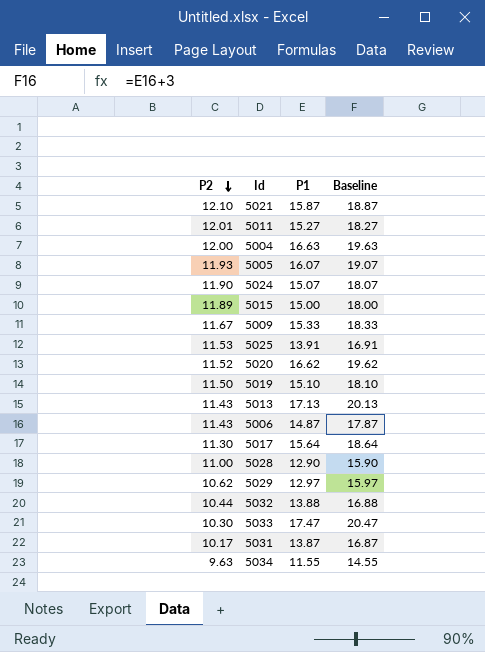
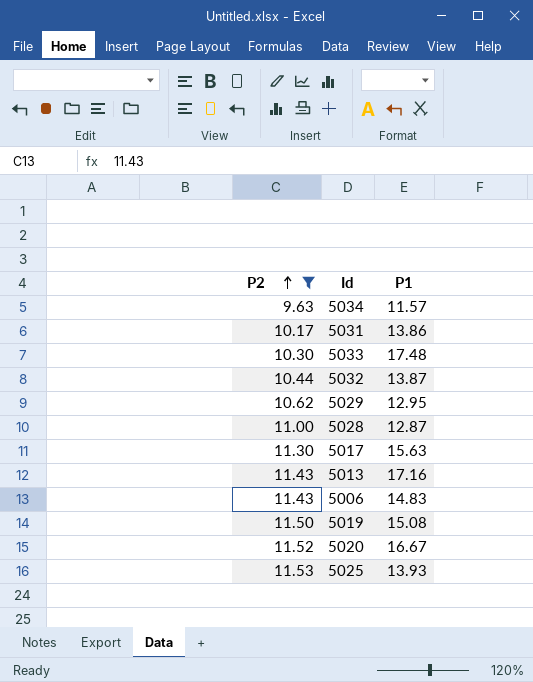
filter: none -> P2 <= 11.53
row order: P2 descending -> P2 ascending
column Baseline | formula: [P1] + 3 -> none
5034 | P1: 11.55 -> 11.57
5031 | P1: 13.87 -> 13.86
5033 | P1: 17.47 -> 17.48
5032 | P1: 13.88 -> 13.87
5029 | P1: 12.97 -> 12.95
5028 | P1: 12.90 -> 12.87
5017 | P1: 15.64 -> 15.63
5013 | P1: 17.13 -> 17.16
5006 | P1: 14.87 -> 14.83
5019 | P1: 15.10 -> 15.08
5020 | P1: 16.62 -> 16.67
5025 | P1: 13.91 -> 13.93

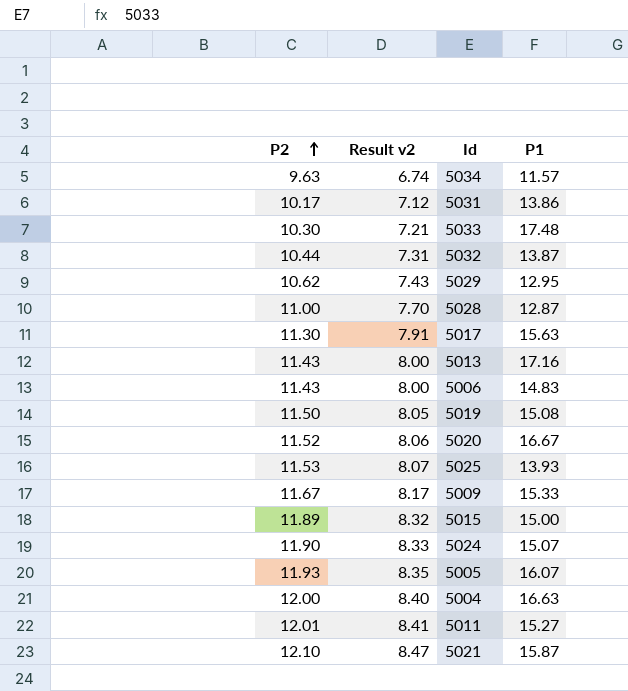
filter: P2 <= 11.53 -> none
column Result v2 | formula: none -> [P2] * 0.7

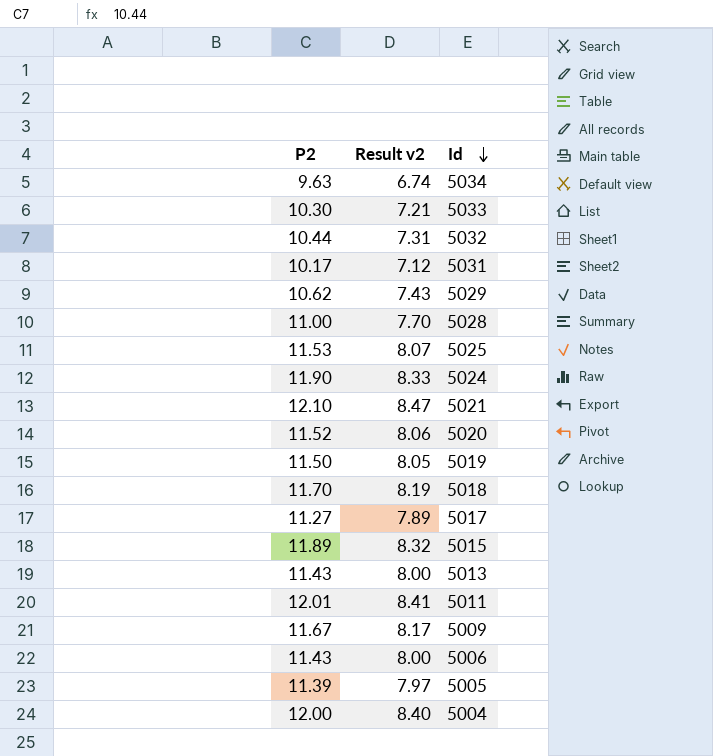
row order: P2 ascending -> Id descending
column P1 | position: 4 -> none
row 5018: none -> 11.70 | 8.19
5017 | P2: 11.30 -> 11.27
5017 | Result v2: 7.91 -> 7.89
5005 | P2: 11.93 -> 11.39
5005 | Result v2: 8.35 -> 7.97

